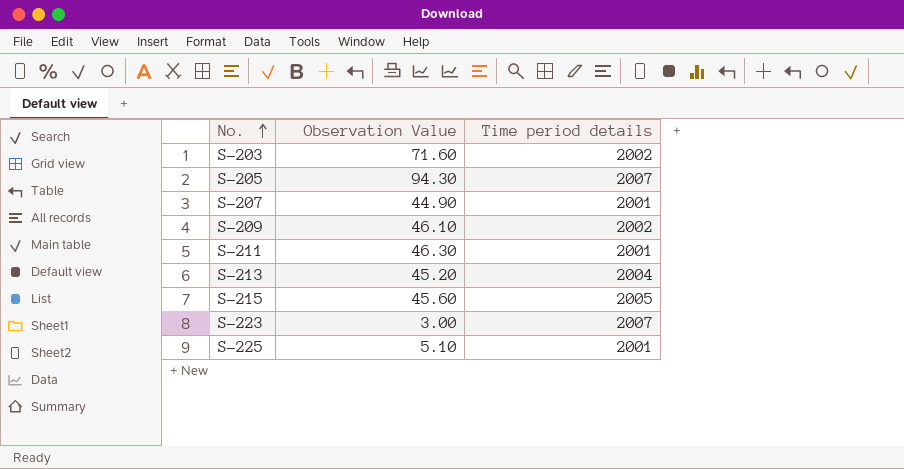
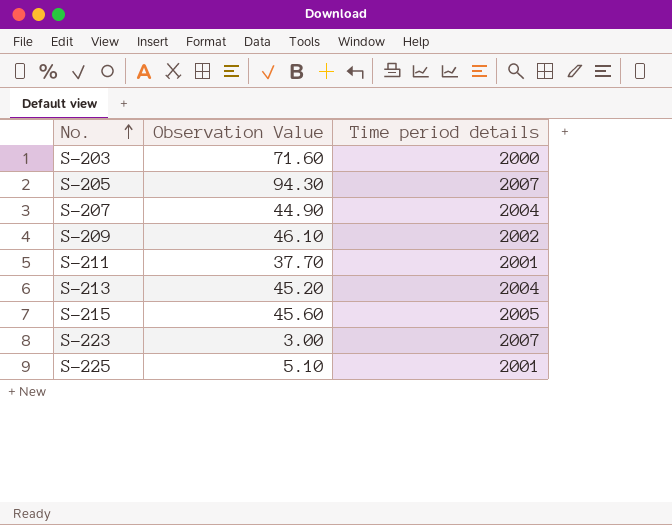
S-203 | Time period details: 2002 -> 2000
S-207 | Time period details: 2001 -> 2004
S-211 | Observation Value: 46.30 -> 37.70

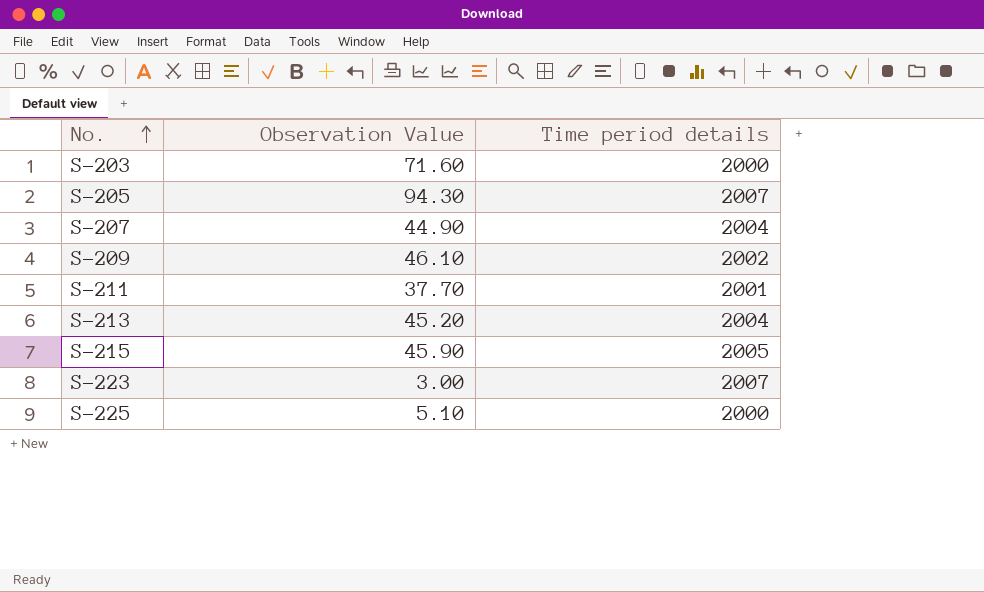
S-215 | Observation Value: 45.60 -> 45.90
S-225 | Time period details: 2001 -> 2000

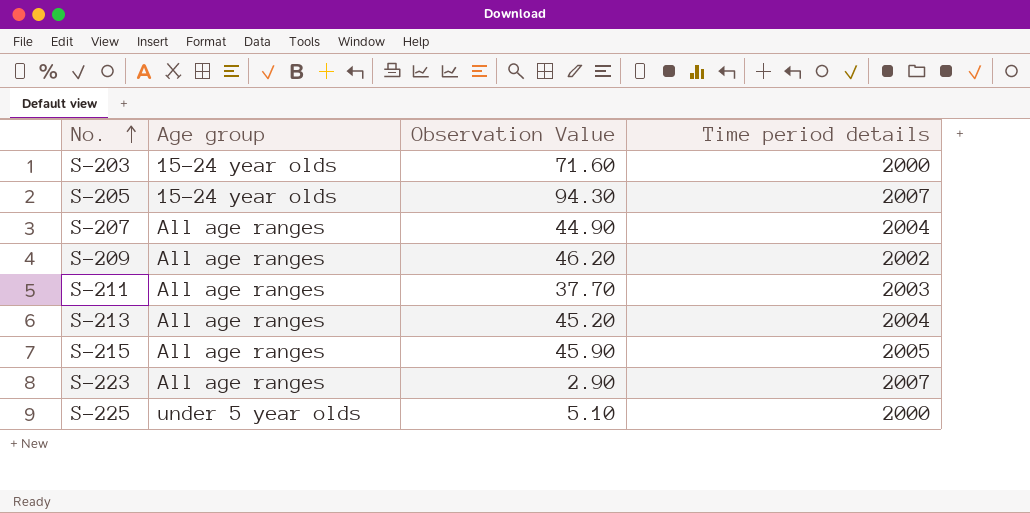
column Age group | position: none -> 2
S-209 | Observation Value: 46.10 -> 46.20
S-211 | Time period details: 2001 -> 2003
S-223 | Observation Value: 3.00 -> 2.90

